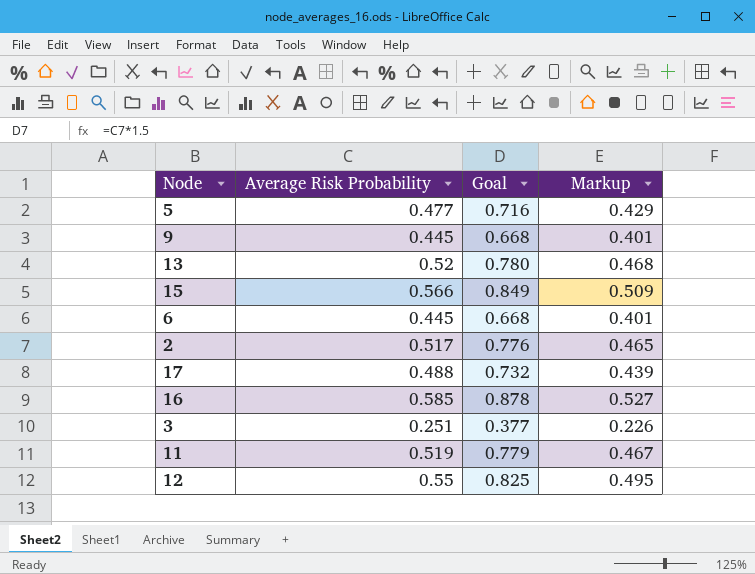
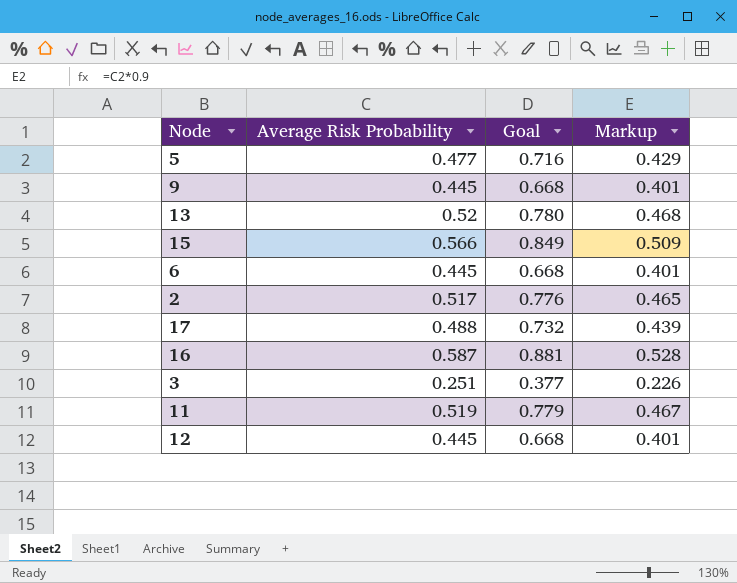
16 | Average Risk Probability: 0.585 -> 0.587
16 | Goal: 0.878 -> 0.881
16 | Markup: 0.527 -> 0.528
12 | Average Risk Probability: 0.55 -> 0.445
12 | Goal: 0.825 -> 0.668
12 | Markup: 0.495 -> 0.401

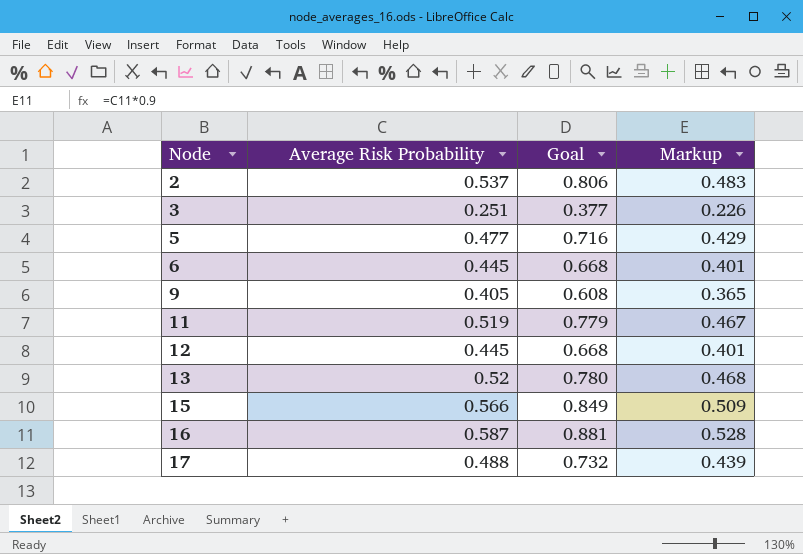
row order: none -> Node ascending
2 | Average Risk Probability: 0.517 -> 0.537
2 | Goal: 0.776 -> 0.806
2 | Markup: 0.465 -> 0.483
9 | Average Risk Probability: 0.445 -> 0.405
9 | Goal: 0.668 -> 0.608
9 | Markup: 0.401 -> 0.365

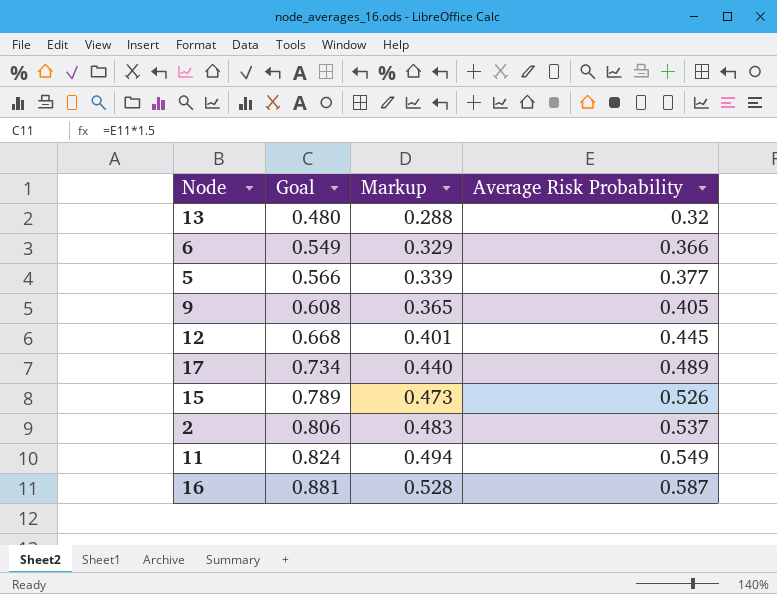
row order: Node ascending -> Goal ascending
column Average Risk Probability | position: 2 -> 4
row 3: 0.251 | 0.377 | 0.226 -> none
13 | Goal: 0.780 -> 0.480
13 | Markup: 0.468 -> 0.288
13 | Average Risk Probability: 0.52 -> 0.32
6 | Goal: 0.668 -> 0.549
6 | Markup: 0.401 -> 0.329
6 | Average Risk Probability: 0.445 -> 0.366
5 | Goal: 0.716 -> 0.566
5 | Markup: 0.429 -> 0.339
5 | Average Risk Probability: 0.477 -> 0.377
17 | Goal: 0.732 -> 0.734
17 | Markup: 0.439 -> 0.440
17 | Average Risk Probability: 0.488 -> 0.489
15 | Goal: 0.849 -> 0.789
15 | Markup: 0.509 -> 0.473
15 | Average Risk Probability: 0.566 -> 0.526
11 | Goal: 0.779 -> 0.824
11 | Markup: 0.467 -> 0.494
11 | Average Risk Probability: 0.519 -> 0.549

